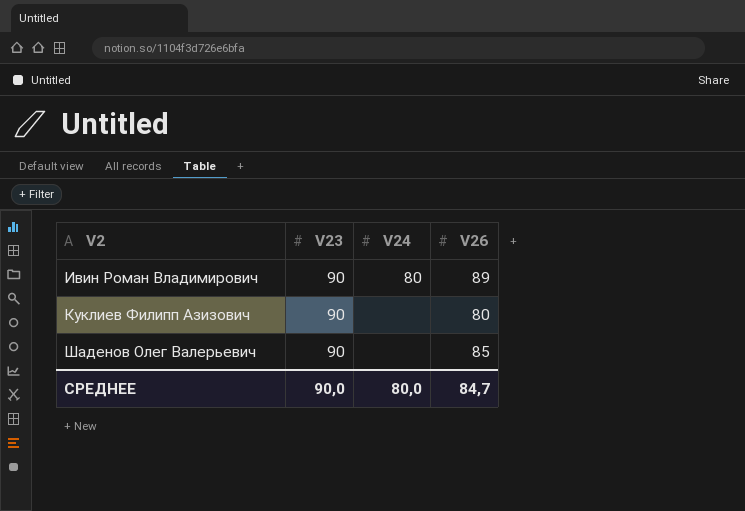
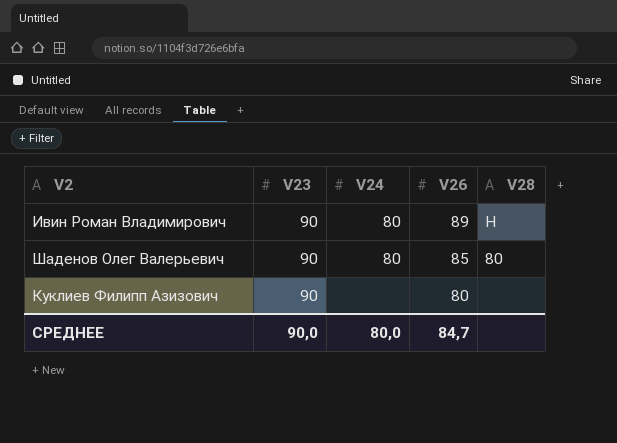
row order: V2 ascending -> V26 descending
column V28 | position: none -> 5
Шаденов Олег Валерьевич | V24: none -> 80

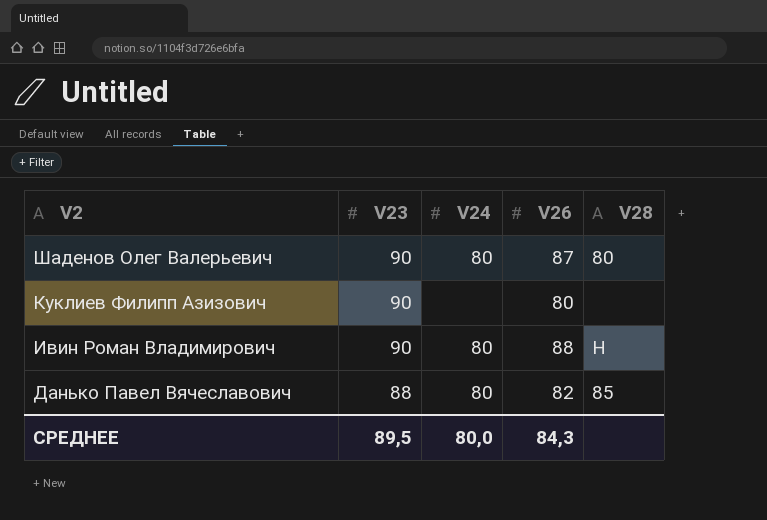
row order: V26 descending -> V2 descending
Шаденов Олег Валерьевич | V26: 85 -> 87
Ивин Роман Владимирович | V26: 89 -> 88
row Данько Павел Вячеславович: none -> 88 | 80 | 82 | 85
СРЕДНЕЕ | V23: 90,0 -> 89,5
СРЕДНЕЕ | V26: 84,7 -> 84,3

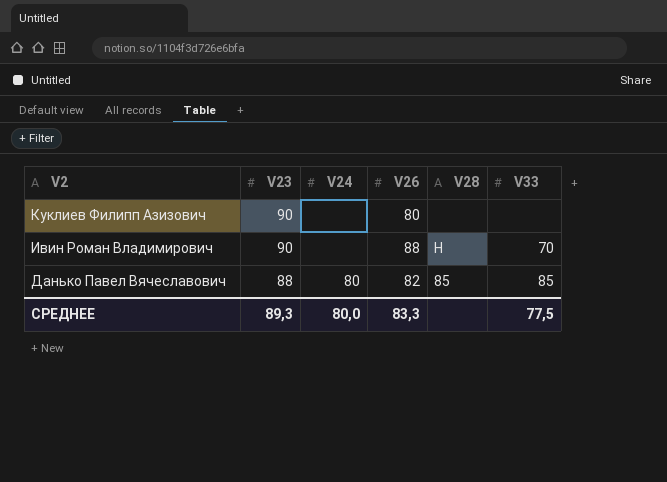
column V33 | position: none -> 6
row Шаденов Олег Валерьевич: 90 | 80 | 87 | 80 -> none
Ивин Роман Владимирович | V24: 80 -> none
СРЕДНЕЕ | V23: 89,5 -> 89,3
СРЕДНЕЕ | V26: 84,3 -> 83,3

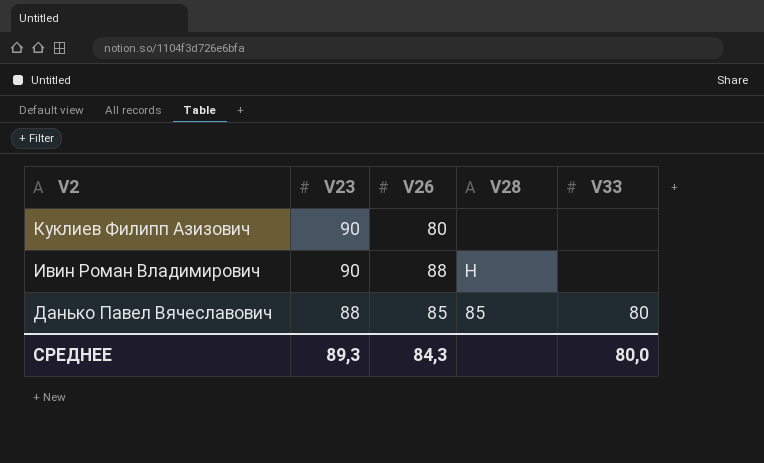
column V24 | position: 3 -> none
Ивин Роман Владимирович | V33: 70 -> none
Данько Павел Вячеславович | V26: 82 -> 85
Данько Павел Вячеславович | V33: 85 -> 80
СРЕДНЕЕ | V26: 83,3 -> 84,3
СРЕДНЕЕ | V33: 77,5 -> 80,0

